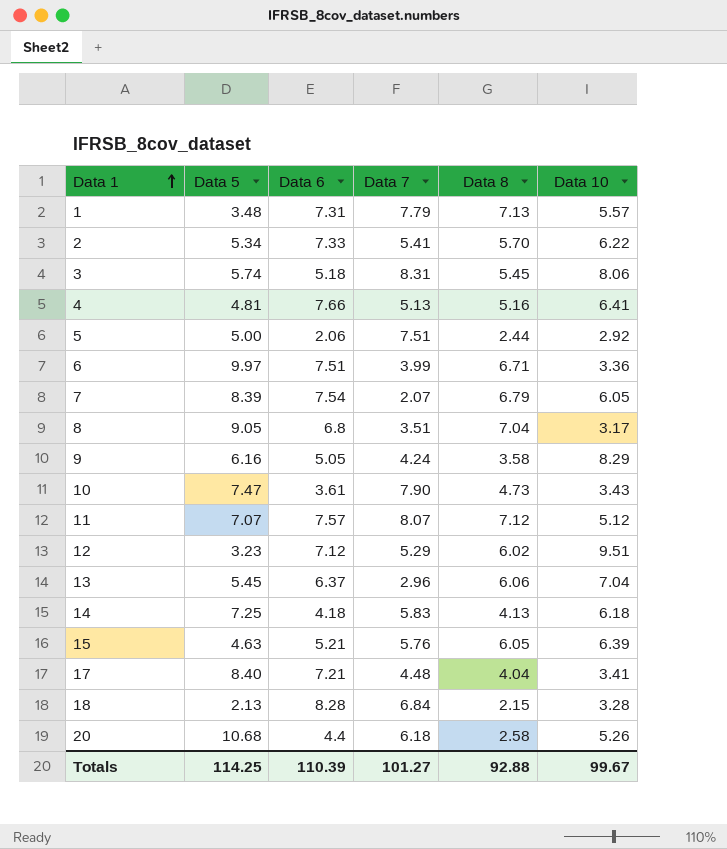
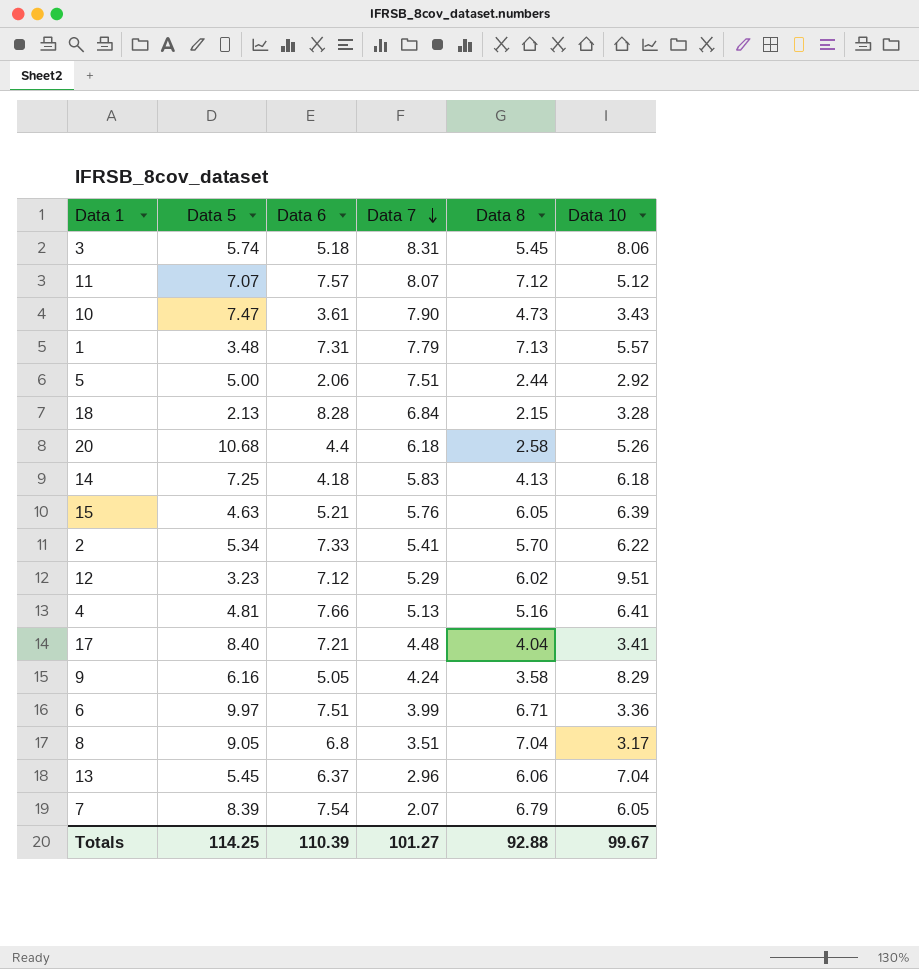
row order: Data 1 ascending -> Data 7 descending

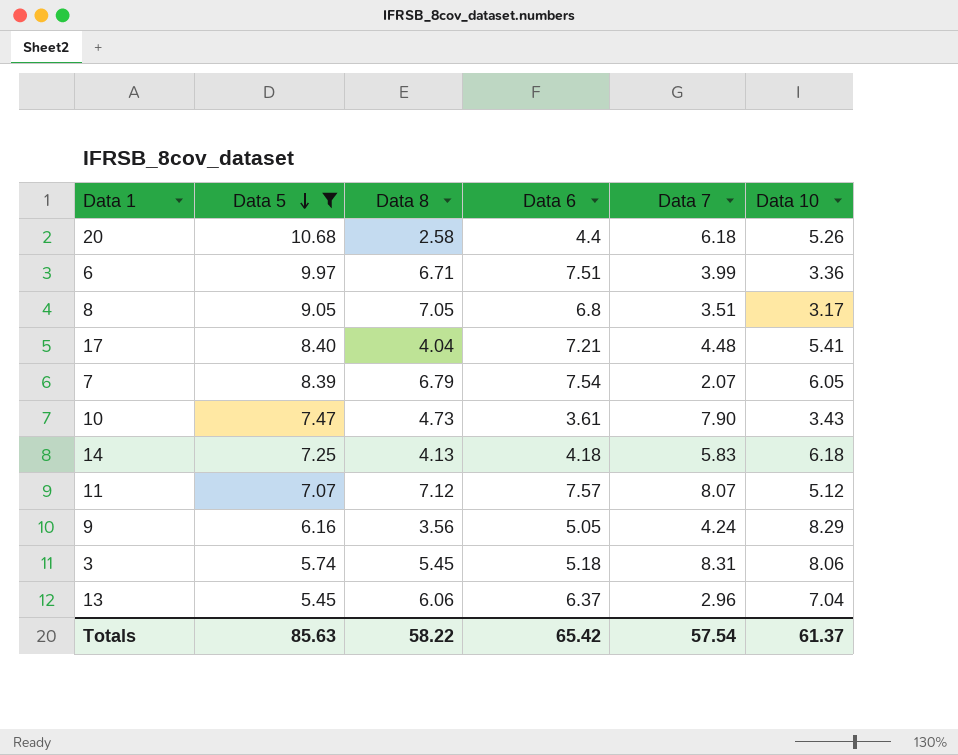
filter: none -> Data 5 >= 5.45
row order: Data 7 descending -> Data 5 descending
column Data 8 | position: 5 -> 3
8 | Data 8: 7.04 -> 7.05
17 | Data 10: 3.41 -> 5.41
9 | Data 8: 3.58 -> 3.56
Totals | Data 5: 114.25 -> 85.63
Totals | Data 8: 92.88 -> 58.22
Totals | Data 6: 110.39 -> 65.42
Totals | Data 7: 101.27 -> 57.54
Totals | Data 10: 99.67 -> 61.37

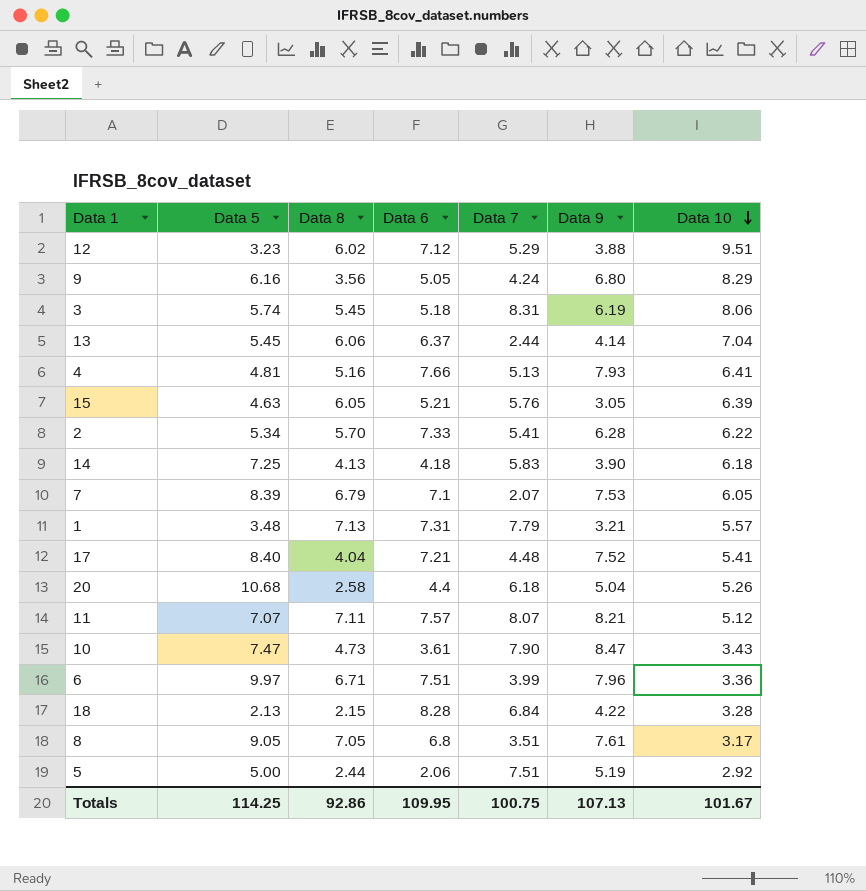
filter: Data 5 >= 5.45 -> none
row order: Data 5 descending -> Data 10 descending
column Data 9 | position: none -> 6
13 | Data 7: 2.96 -> 2.44
7 | Data 6: 7.54 -> 7.1
11 | Data 8: 7.12 -> 7.11
Totals | Data 5: 85.63 -> 114.25
Totals | Data 8: 58.22 -> 92.86
Totals | Data 6: 65.42 -> 109.95
Totals | Data 7: 57.54 -> 100.75
Totals | Data 10: 61.37 -> 101.67

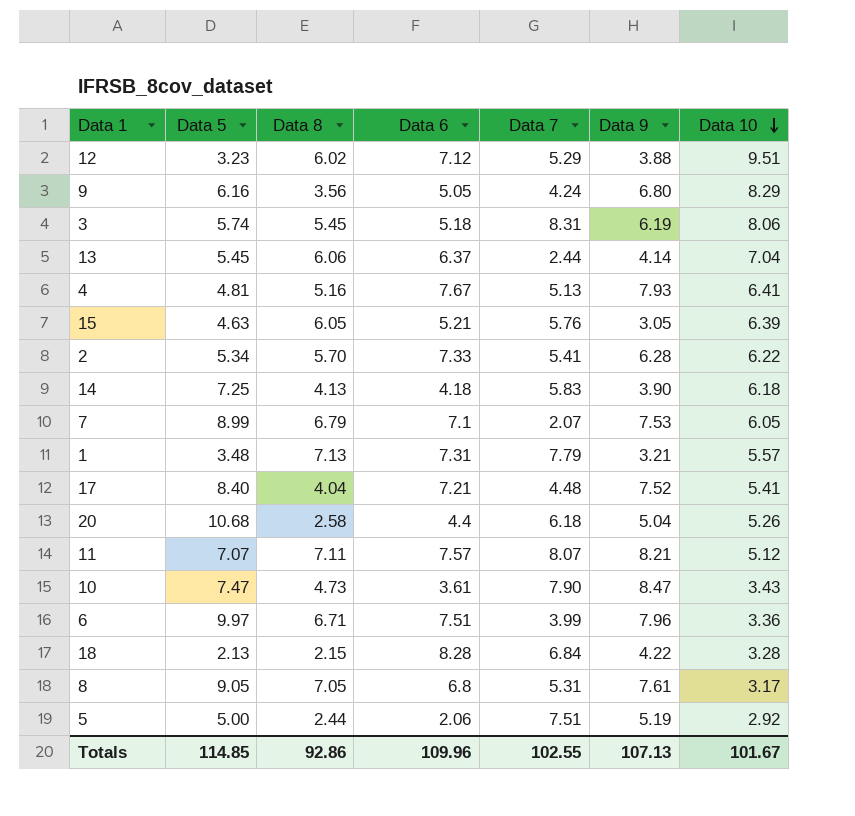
4 | Data 6: 7.66 -> 7.67
7 | Data 5: 8.39 -> 8.99
8 | Data 7: 3.51 -> 5.31
Totals | Data 5: 114.25 -> 114.85
Totals | Data 6: 109.95 -> 109.96
Totals | Data 7: 100.75 -> 102.55

